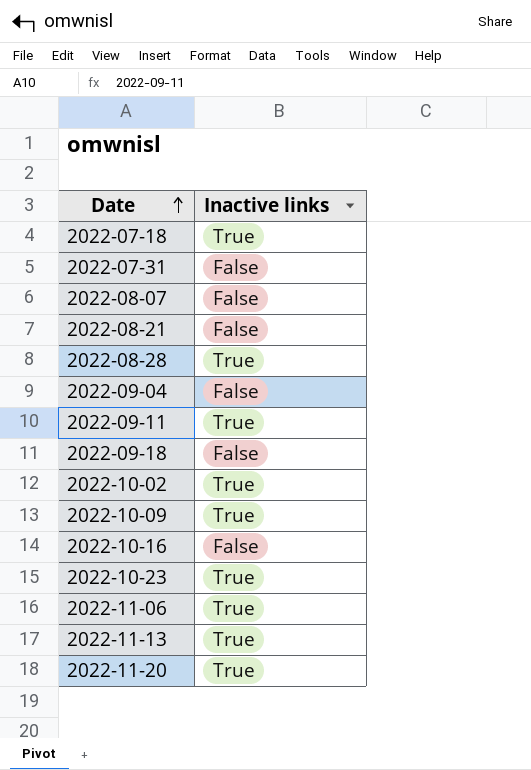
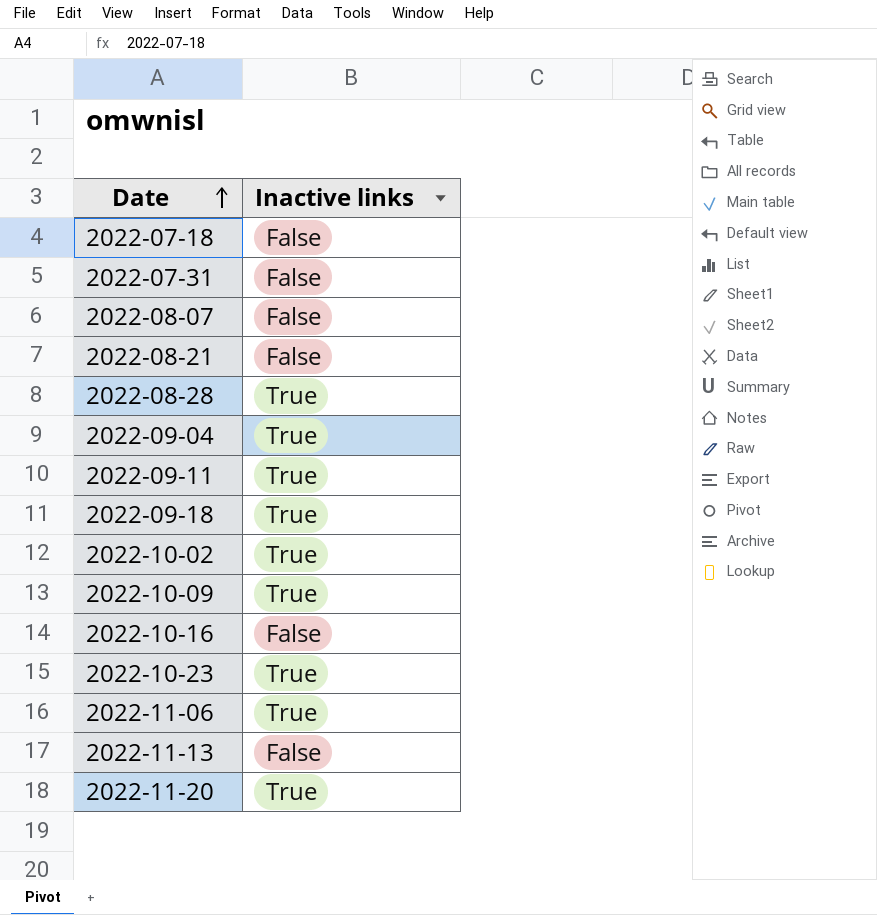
2022-07-18 | Inactive links: True -> False
2022-09-04 | Inactive links: False -> True
2022-09-18 | Inactive links: False -> True
2022-11-13 | Inactive links: True -> False

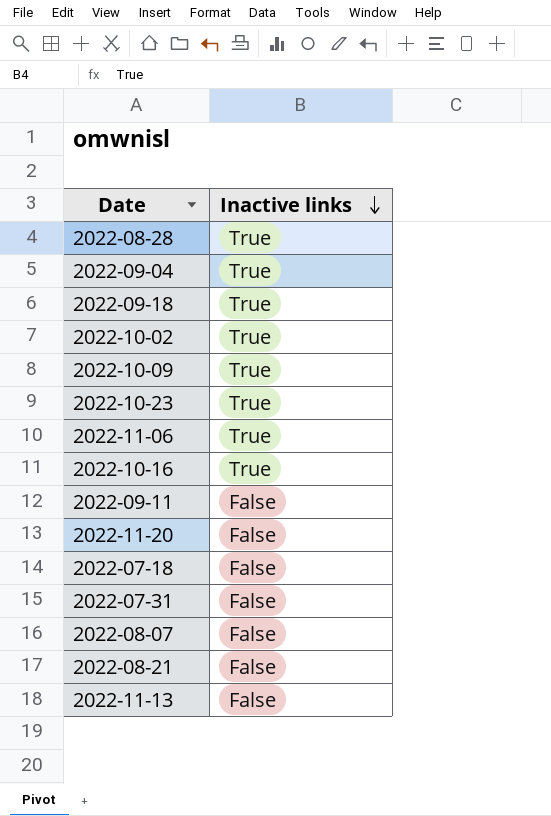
row order: Date ascending -> Inactive links descending
2022-10-16 | Inactive links: False -> True
2022-09-11 | Inactive links: True -> False
2022-11-20 | Inactive links: True -> False

